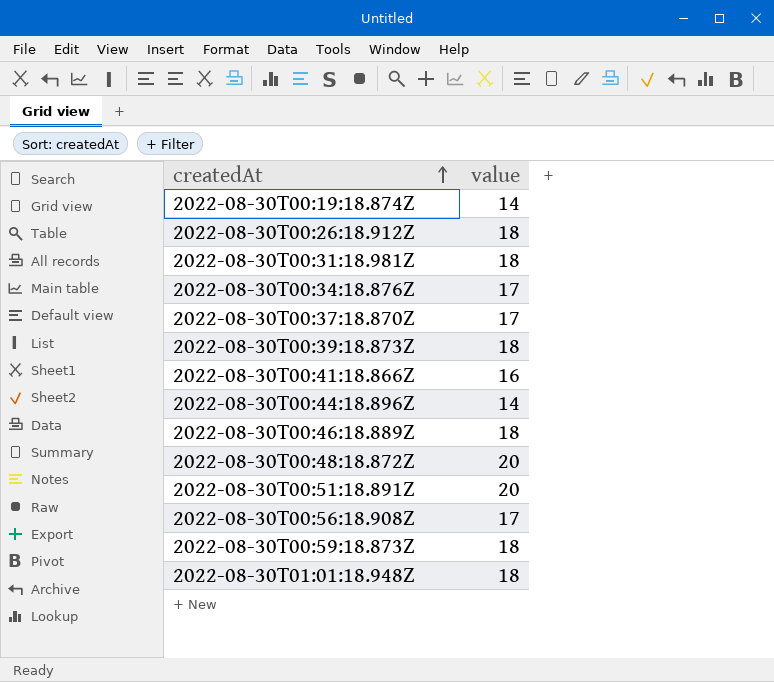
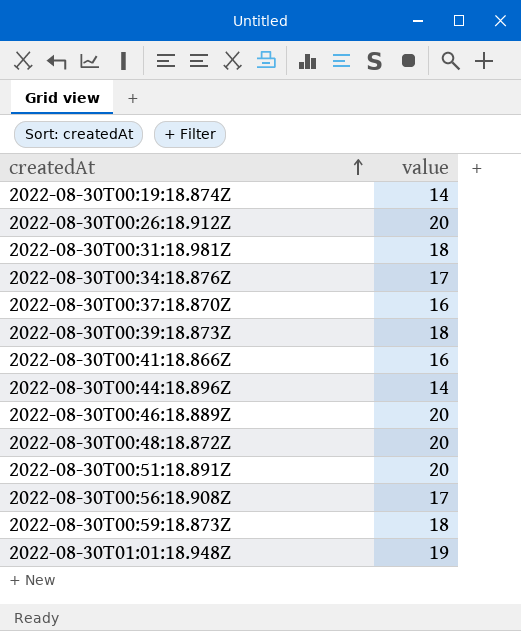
2022-08-30T00:26:18.912Z | value: 18 -> 20
2022-08-30T00:37:18.870Z | value: 17 -> 16
2022-08-30T00:46:18.889Z | value: 18 -> 20
2022-08-30T01:01:18.948Z | value: 18 -> 19

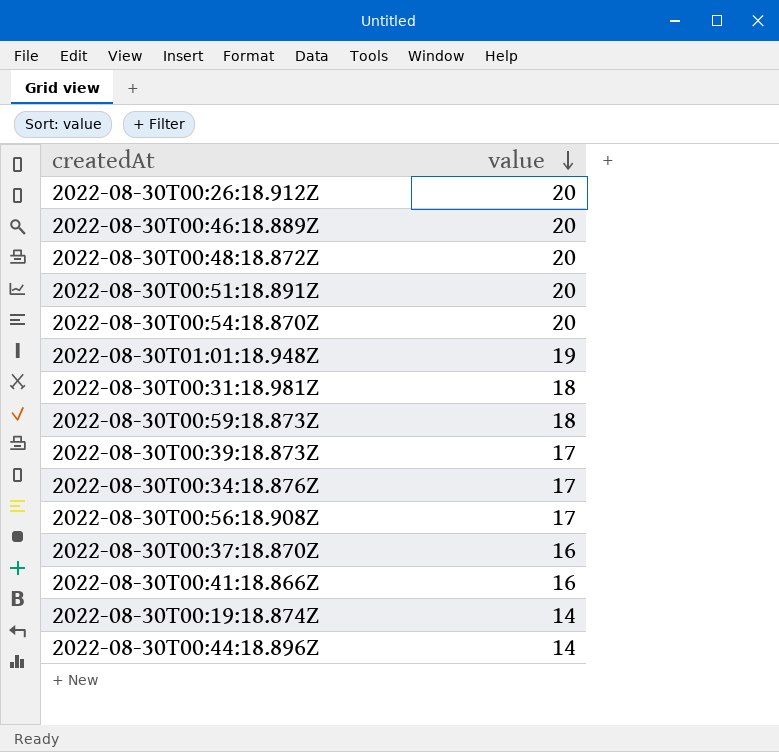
row order: createdAt ascending -> value descending
row 2022-08-30T00:54:18.870Z: none -> 20
2022-08-30T00:39:18.873Z | value: 18 -> 17

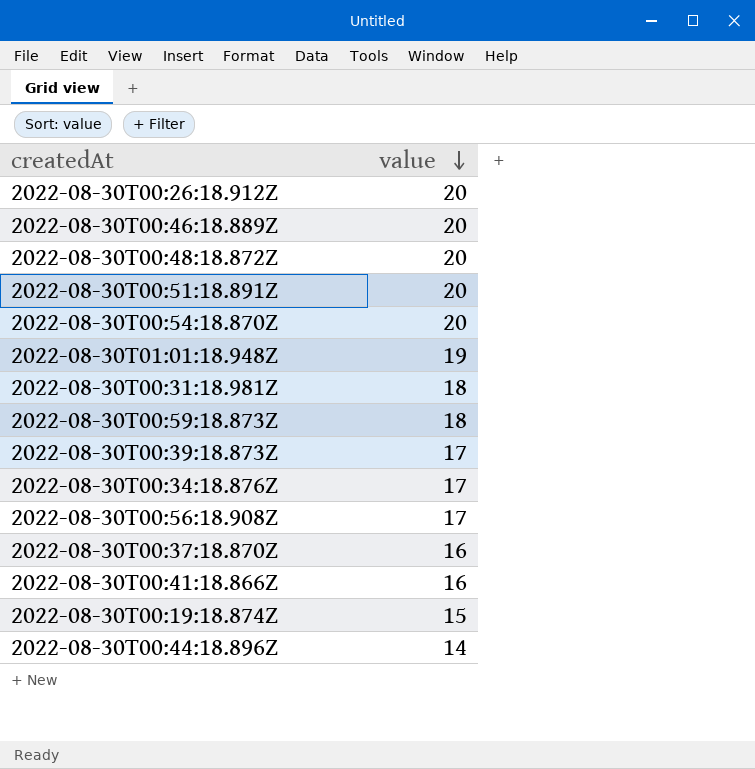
2022-08-30T00:19:18.874Z | value: 14 -> 15

